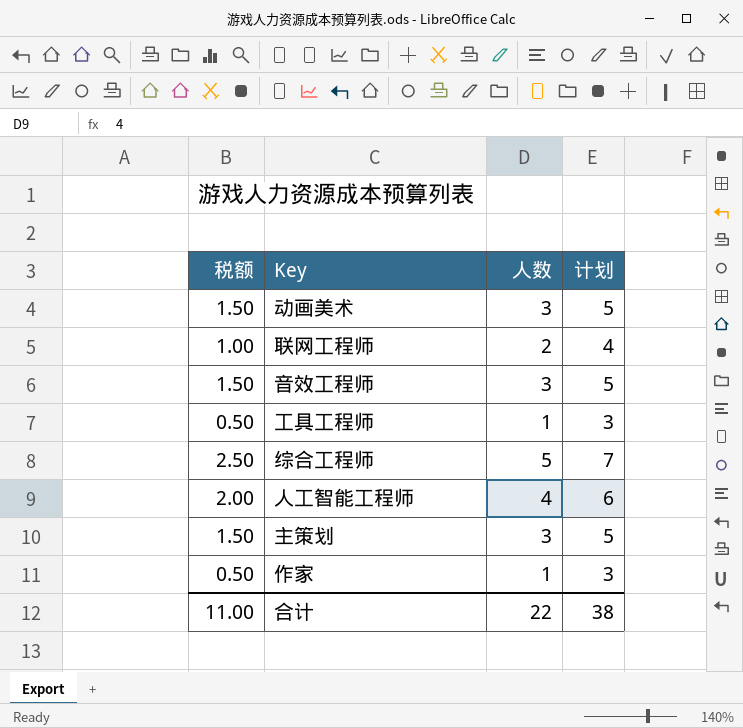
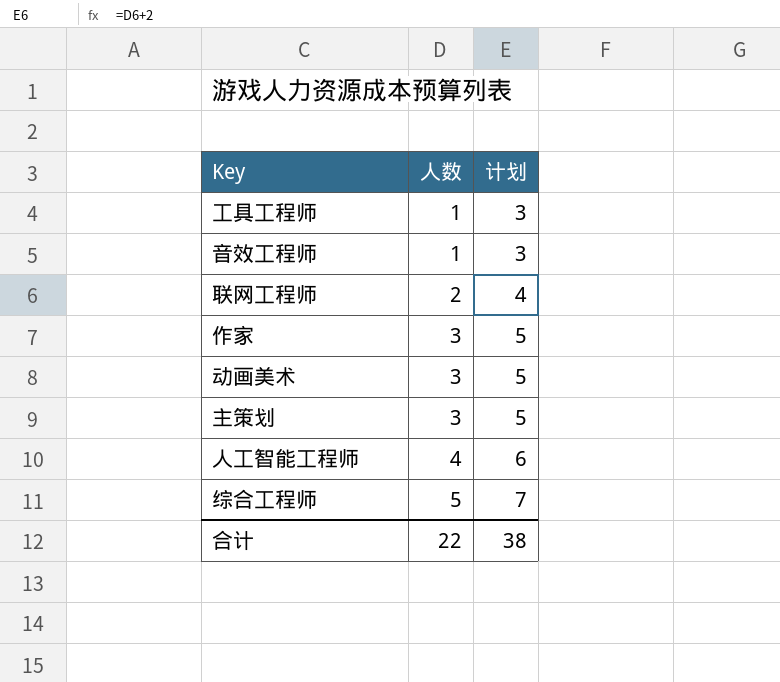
row order: none -> 人数 ascending
column 税额 | formula: [人数] * 0.5 -> none
音效工程师 | 人数: 3 -> 1
音效工程师 | 计划: 5 -> 3
作家 | 人数: 1 -> 3
作家 | 计划: 3 -> 5

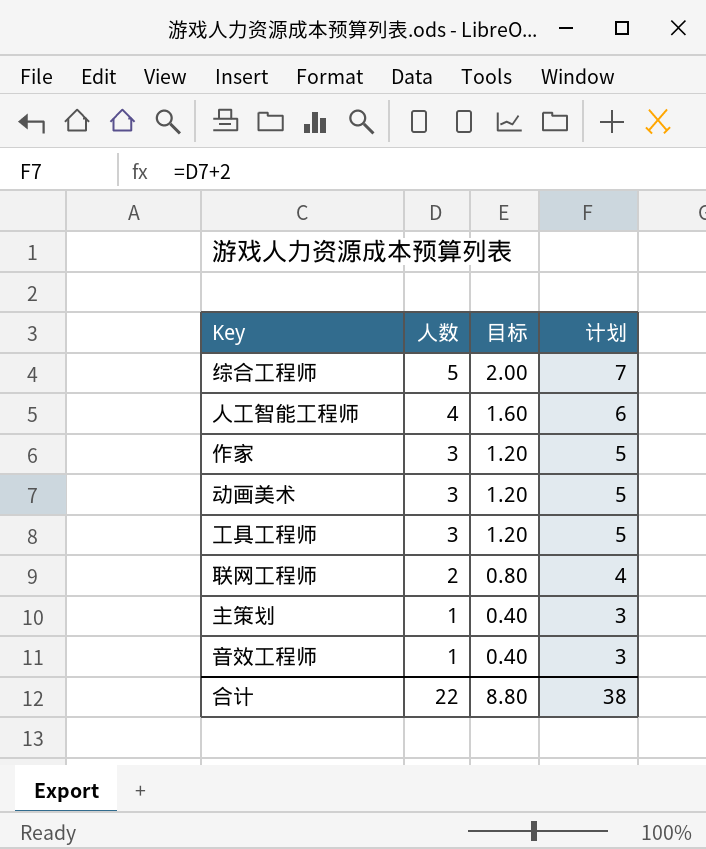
row order: 人数 ascending -> 人数 descending
column 目标 | formula: none -> [人数] * 0.4
工具工程师 | 人数: 1 -> 3
工具工程师 | 计划: 3 -> 5
主策划 | 人数: 3 -> 1
主策划 | 计划: 5 -> 3

